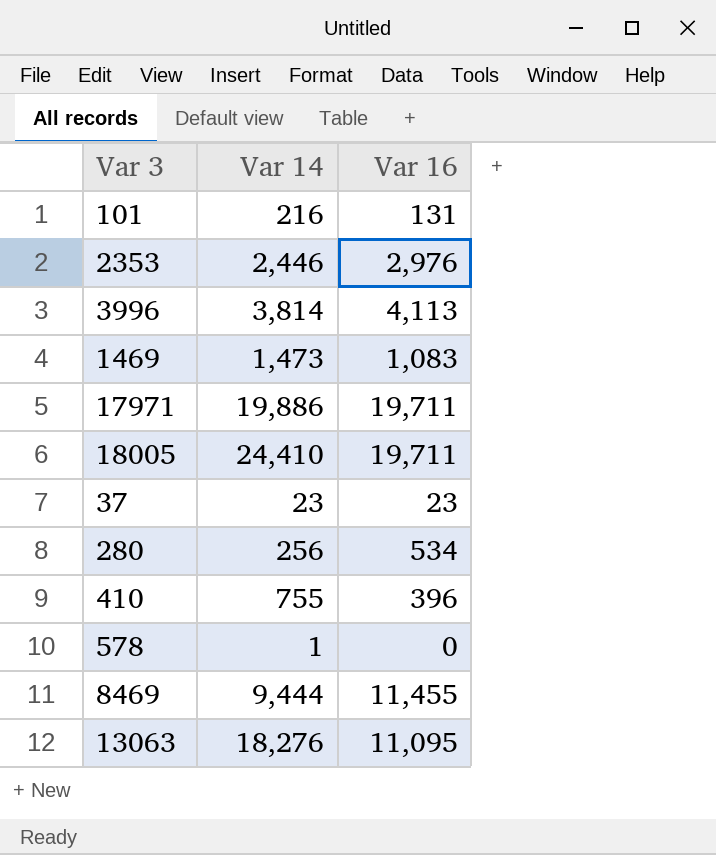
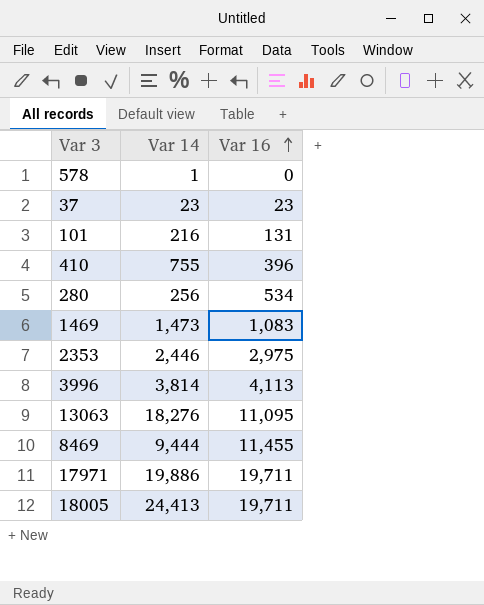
row order: none -> Var 16 ascending
2353 | Var 16: 2,976 -> 2,975
18005 | Var 14: 24,410 -> 24,413

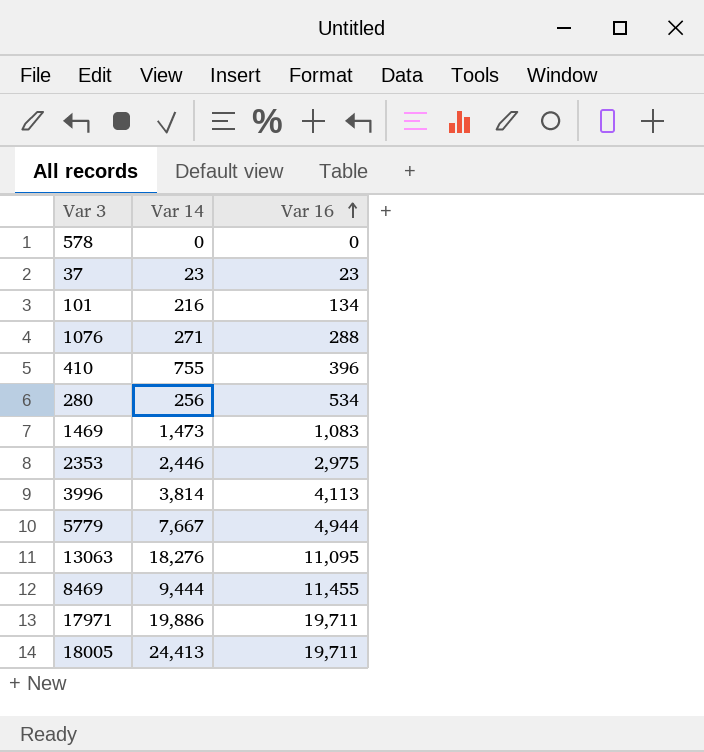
578 | Var 14: 1 -> 0
101 | Var 16: 131 -> 134
row 1076: none -> 271 | 288
row 5779: none -> 7,667 | 4,944

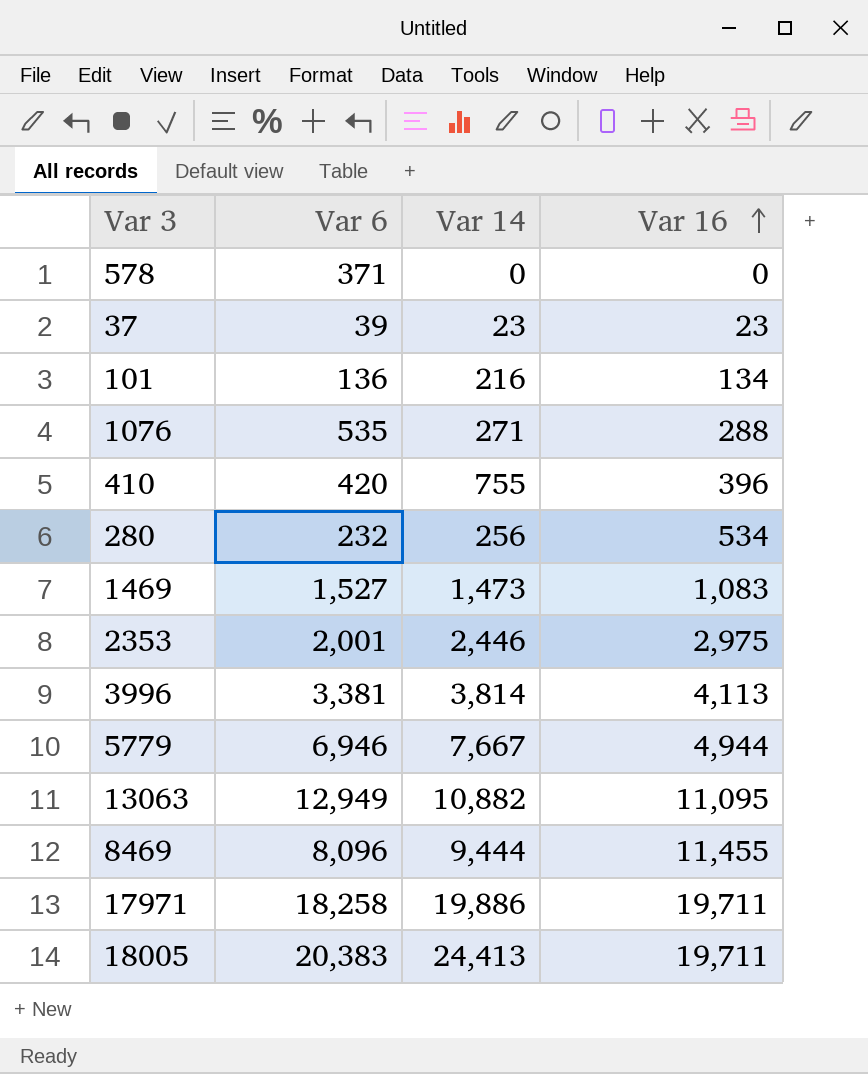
column Var 6 | position: none -> 2
13063 | Var 14: 18,276 -> 10,882

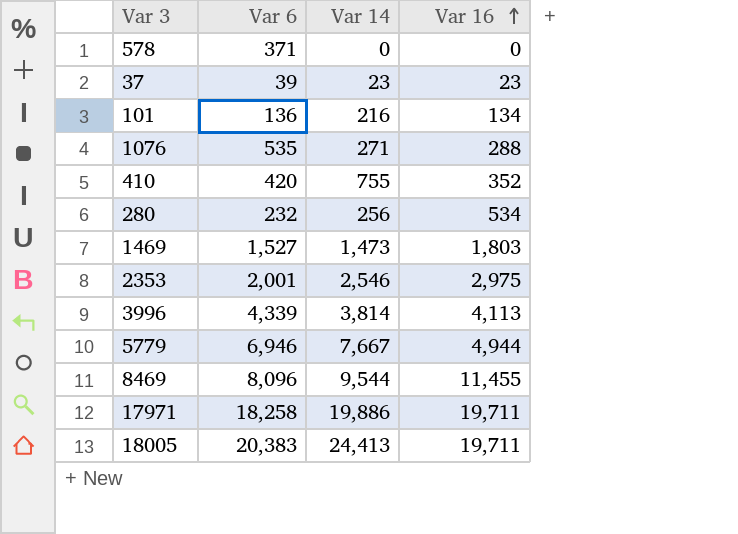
row 13063: 12,949 | 10,882 | 11,095 -> none
410 | Var 16: 396 -> 352
1469 | Var 16: 1,083 -> 1,803
2353 | Var 14: 2,446 -> 2,546
3996 | Var 6: 3,381 -> 4,339
8469 | Var 14: 9,444 -> 9,544

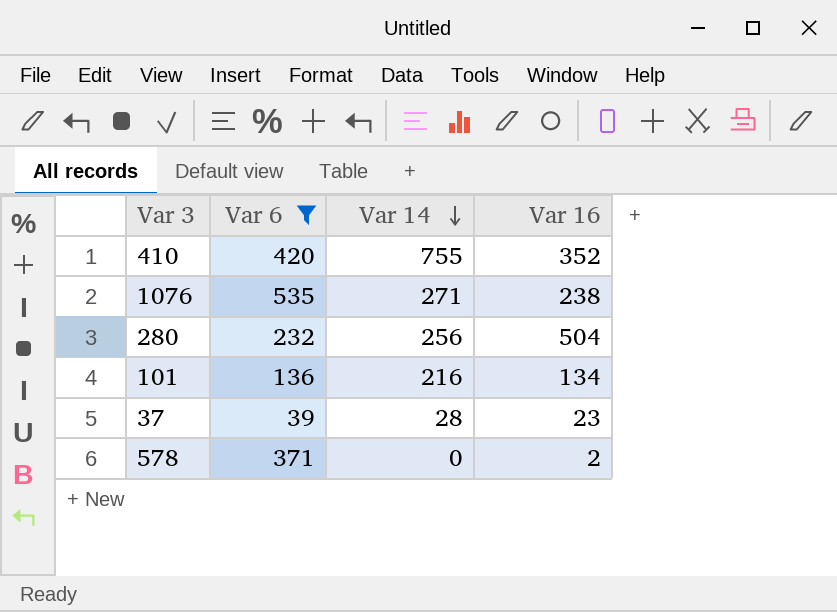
filter: none -> Var 6 <= 535
row order: Var 16 ascending -> Var 14 descending
1076 | Var 16: 288 -> 238
280 | Var 16: 534 -> 504
37 | Var 14: 23 -> 28
578 | Var 16: 0 -> 2

